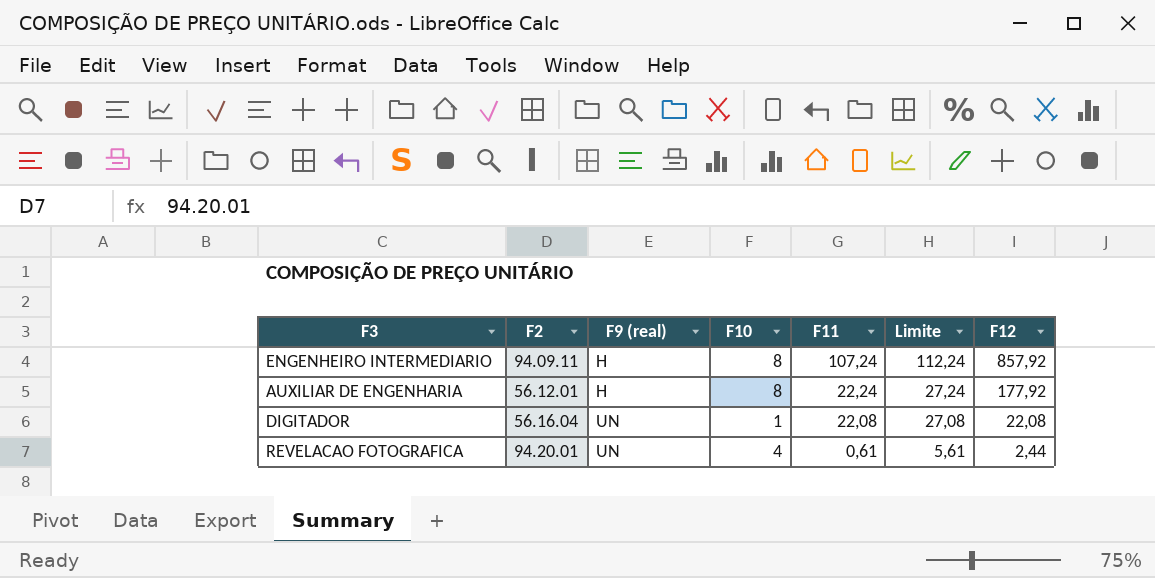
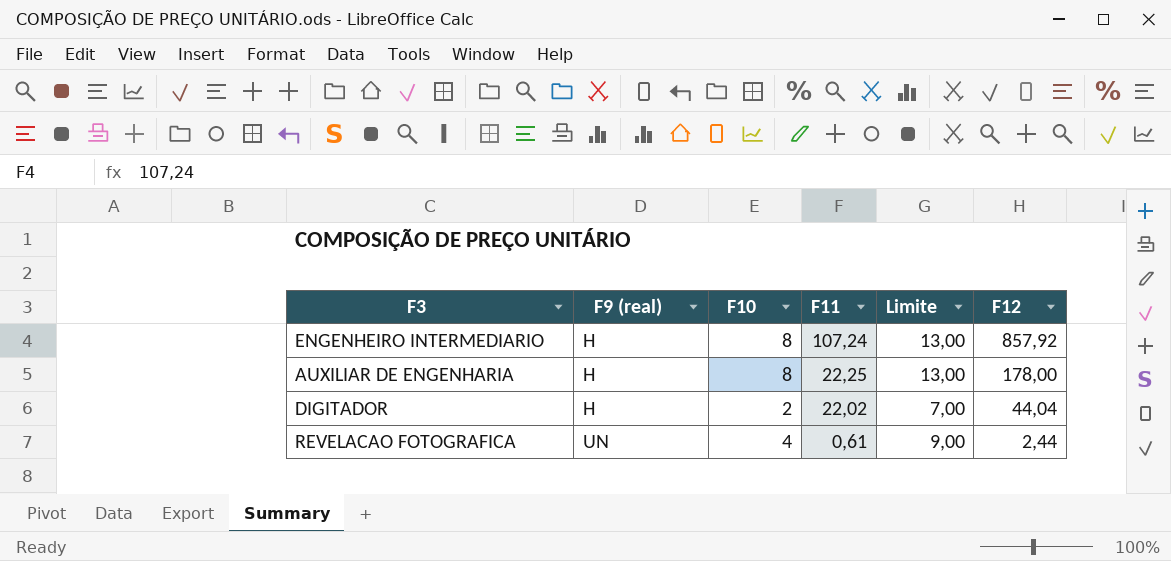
column F2 | position: 2 -> none
column Limite | formula: [F11] + 5 -> [F10] + 5
AUXILIAR DE ENGENHARIA | F11: 22,24 -> 22,25
AUXILIAR DE ENGENHARIA | F12: 177,92 -> 178,00
DIGITADOR | F9 (real): UN -> H
DIGITADOR | F10: 1 -> 2
DIGITADOR | F11: 22,08 -> 22,02
DIGITADOR | F12: 22,08 -> 44,04

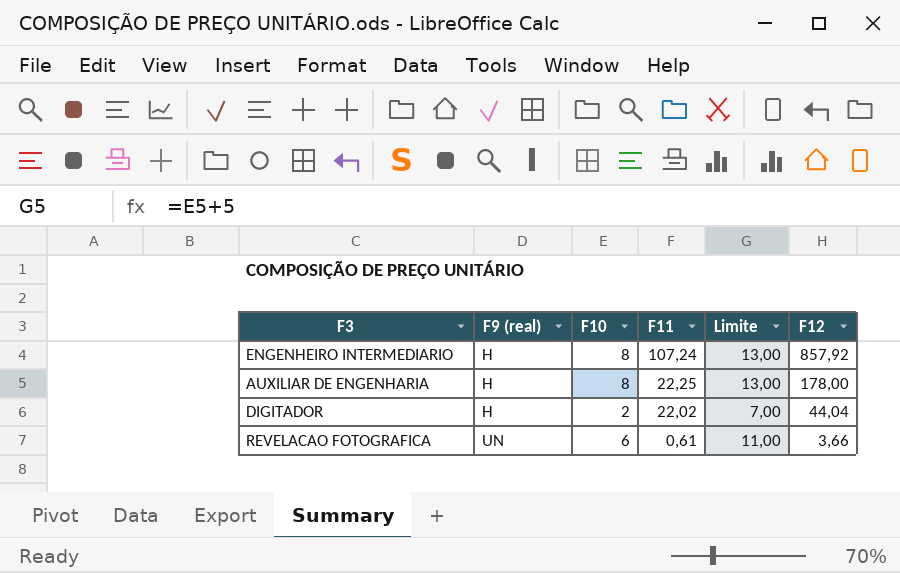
REVELACAO FOTOGRAFICA | F10: 4 -> 6
REVELACAO FOTOGRAFICA | Limite: 9,00 -> 11,00
REVELACAO FOTOGRAFICA | F12: 2,44 -> 3,66

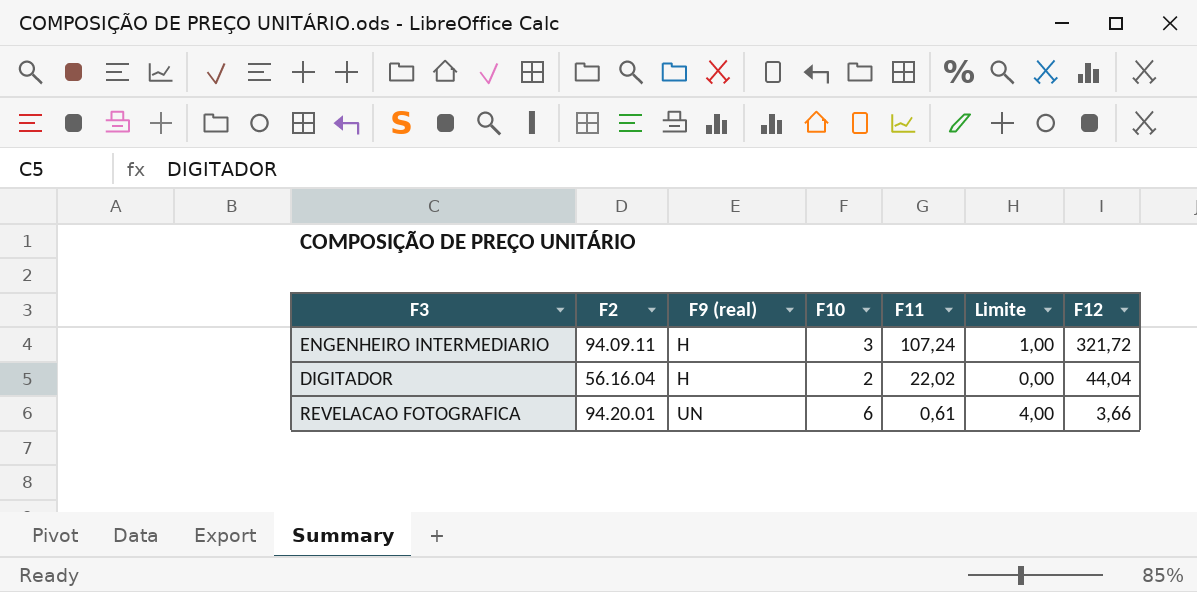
column F2 | position: none -> 2
column Limite | formula: [F10] + 5 -> [F10] - 2
row AUXILIAR DE ENGENHARIA: H | 8 | 22,25 | 13,00 | 178,00 -> none
ENGENHEIRO INTERMEDIARIO | F10: 8 -> 3
ENGENHEIRO INTERMEDIARIO | F12: 857,92 -> 321,72

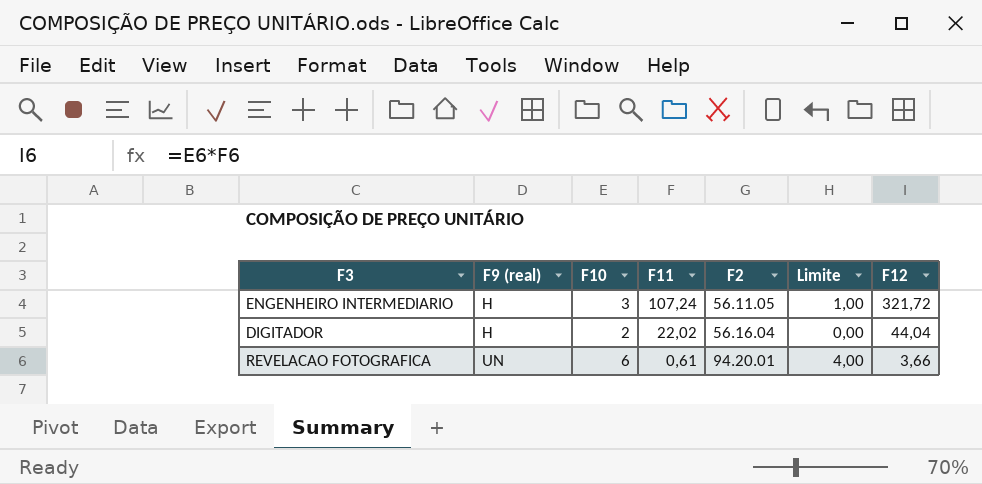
column F2 | position: 2 -> 5
ENGENHEIRO INTERMEDIARIO | F2: 94.09.11 -> 56.11.05

